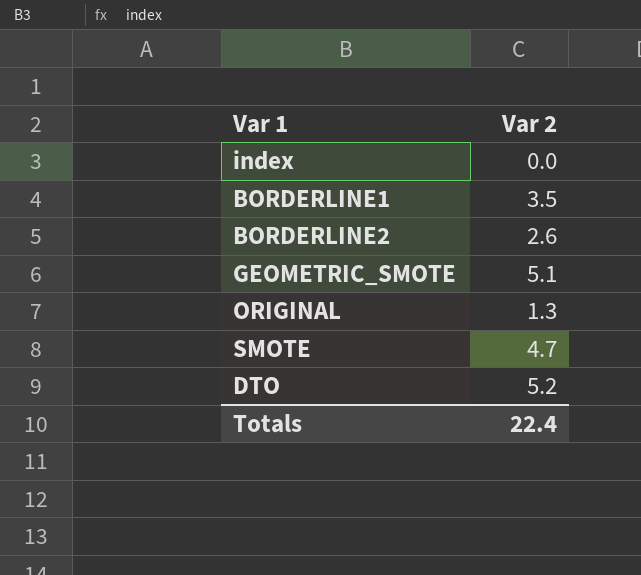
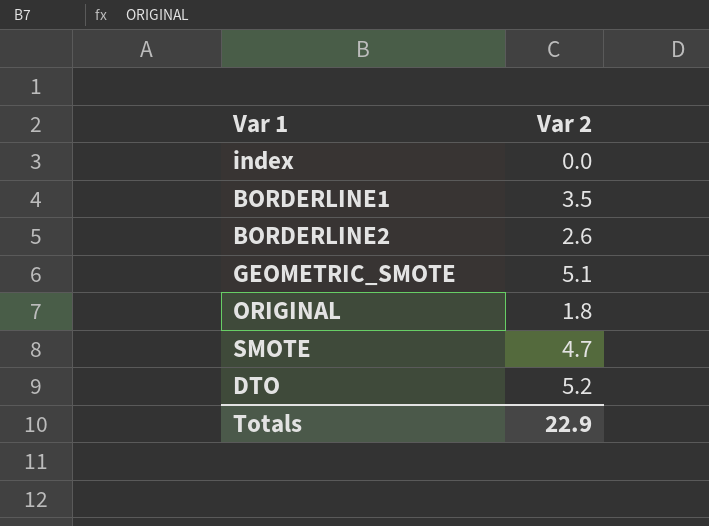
ORIGINAL | Var 2: 1.3 -> 1.8
Totals | Var 2: 22.4 -> 22.9

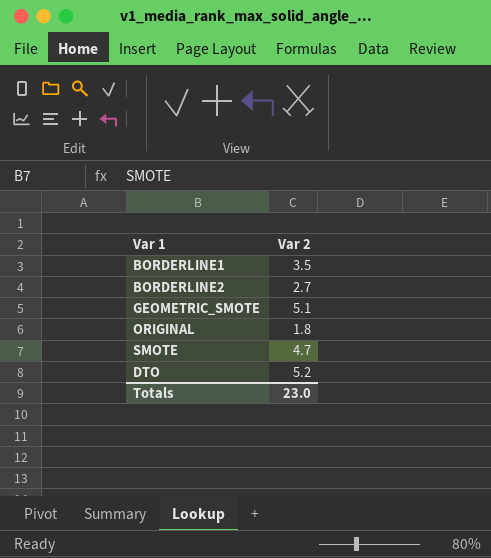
row index: 0.0 -> none
BORDERLINE2 | Var 2: 2.6 -> 2.7
Totals | Var 2: 22.9 -> 23.0

